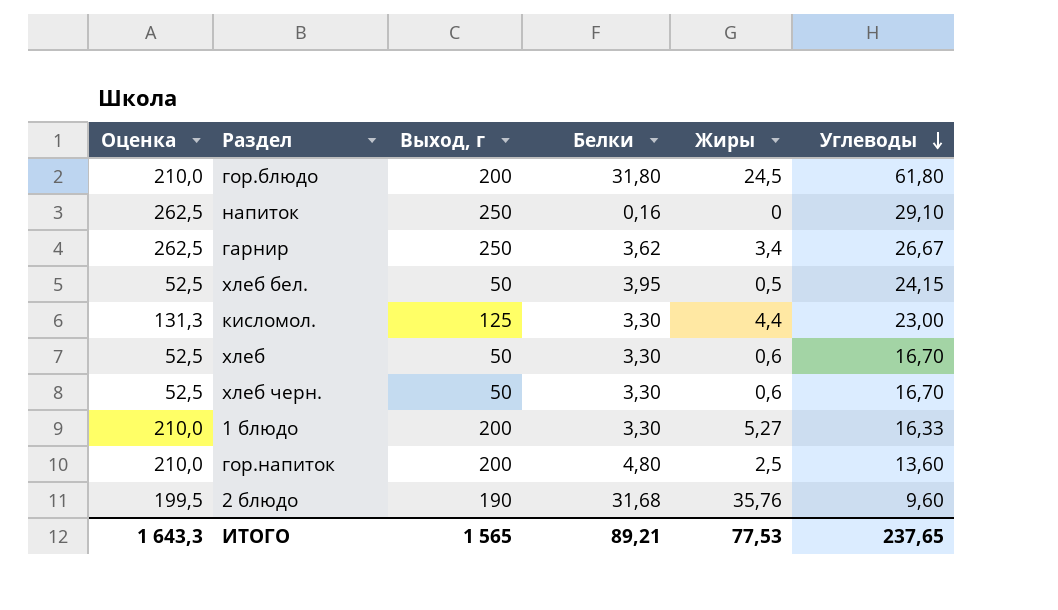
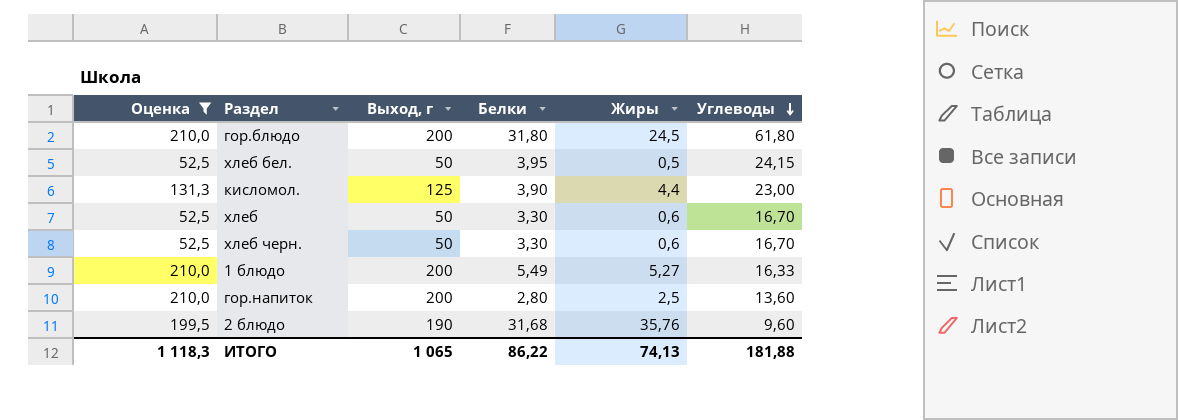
filter: none -> Оценка != 262,5
кисломол. | Белки: 3,30 -> 3,90
1 блюдо | Белки: 3,30 -> 5,49
гор.напиток | Белки: 4,80 -> 2,80
ИТОГО | Оценка: 1 643,3 -> 1 118,3
ИТОГО | Выход, г: 1 565 -> 1 065
ИТОГО | Белки: 89,21 -> 86,22
ИТОГО | Жиры: 77,53 -> 74,13
ИТОГО | Углеводы: 237,65 -> 181,88

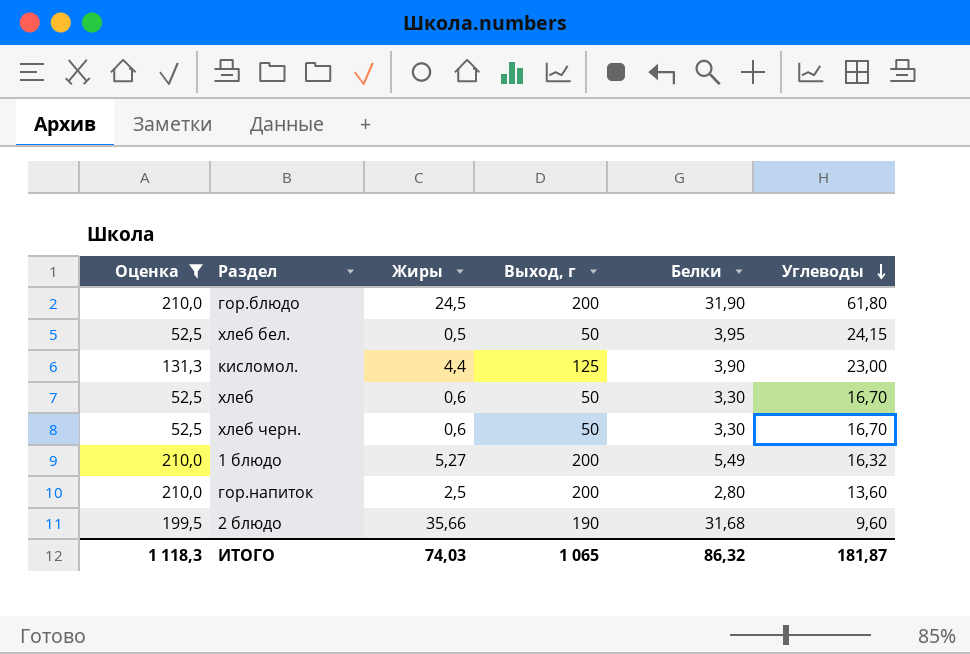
column Жиры | position: 5 -> 3
гор.блюдо | Белки: 31,80 -> 31,90
1 блюдо | Углеводы: 16,33 -> 16,32
2 блюдо | Жиры: 35,76 -> 35,66
ИТОГО | Жиры: 74,13 -> 74,03
ИТОГО | Белки: 86,22 -> 86,32
ИТОГО | Углеводы: 181,88 -> 181,87

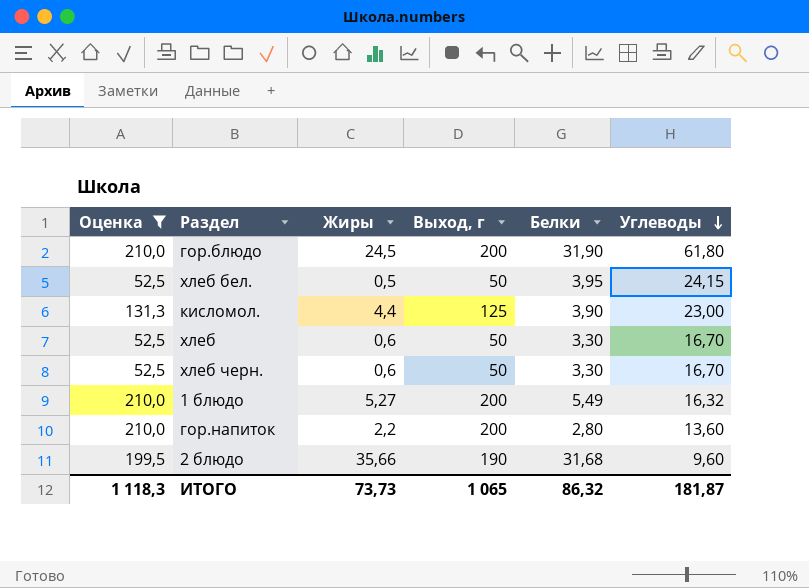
гор.напиток | Жиры: 2,5 -> 2,2
ИТОГО | Жиры: 74,03 -> 73,73

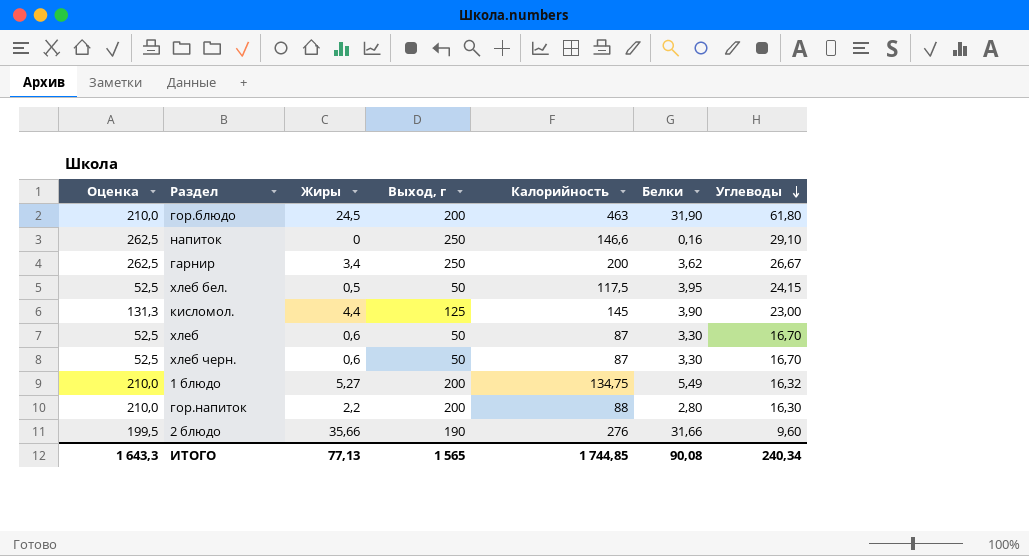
filter: Оценка != 262,5 -> none
column Калорийность | position: none -> 5
гор.напиток | Углеводы: 13,60 -> 16,30
2 блюдо | Белки: 31,68 -> 31,66
ИТОГО | Оценка: 1 118,3 -> 1 643,3
ИТОГО | Жиры: 73,73 -> 77,13
ИТОГО | Выход, г: 1 065 -> 1 565
ИТОГО | Белки: 86,32 -> 90,08
ИТОГО | Углеводы: 181,87 -> 240,34

